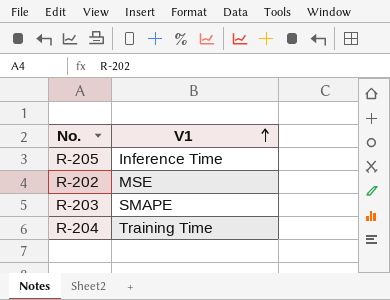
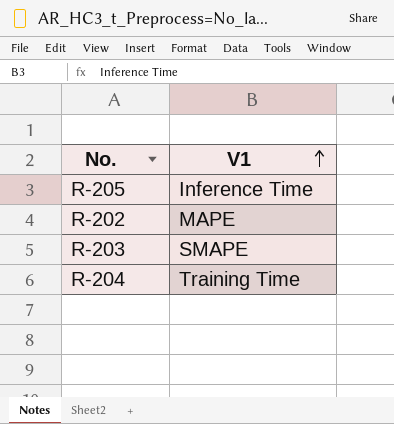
R-202 | V1: MSE -> MAPE

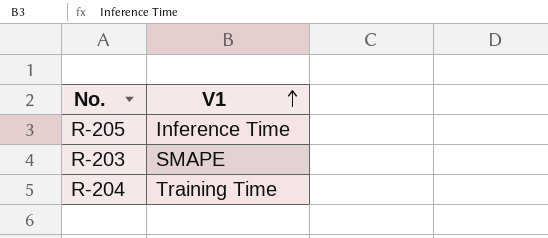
row R-202: MAPE -> none

